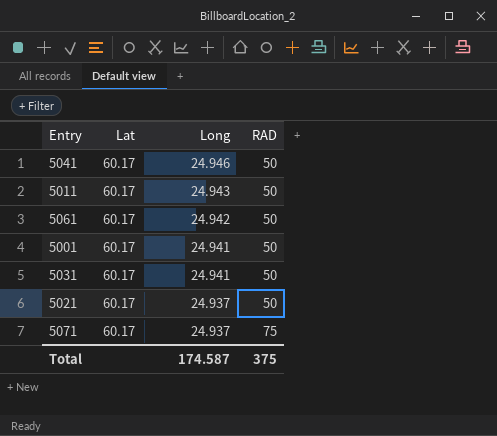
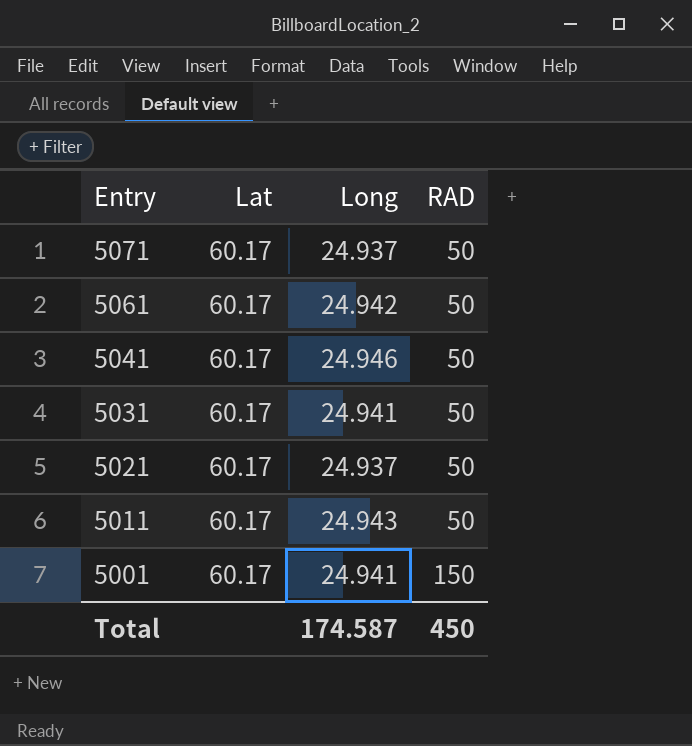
row order: Long descending -> Entry descending
5071 | RAD: 75 -> 50
5001 | RAD: 50 -> 150
Total | RAD: 375 -> 450

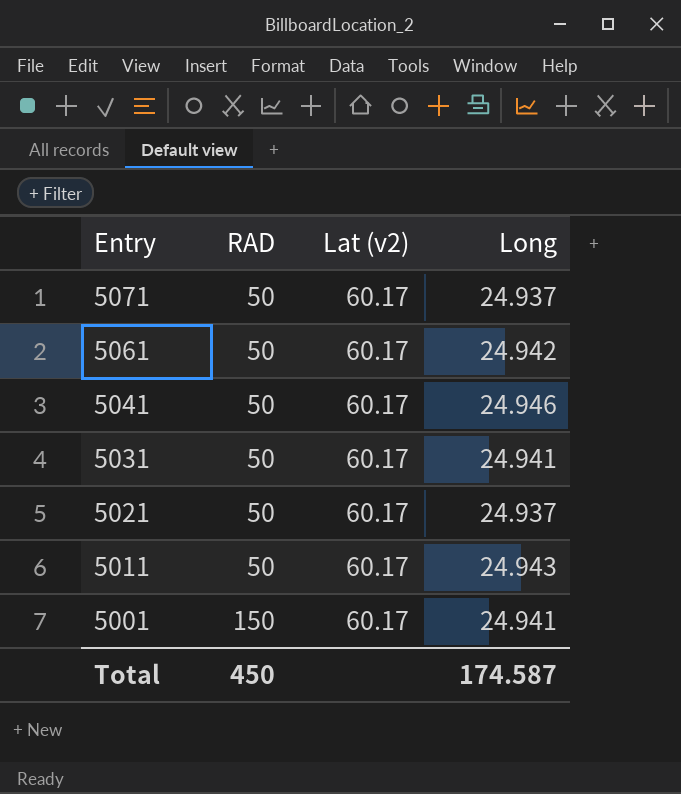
column RAD | position: 4 -> 2
column name: Lat -> Lat (v2)

